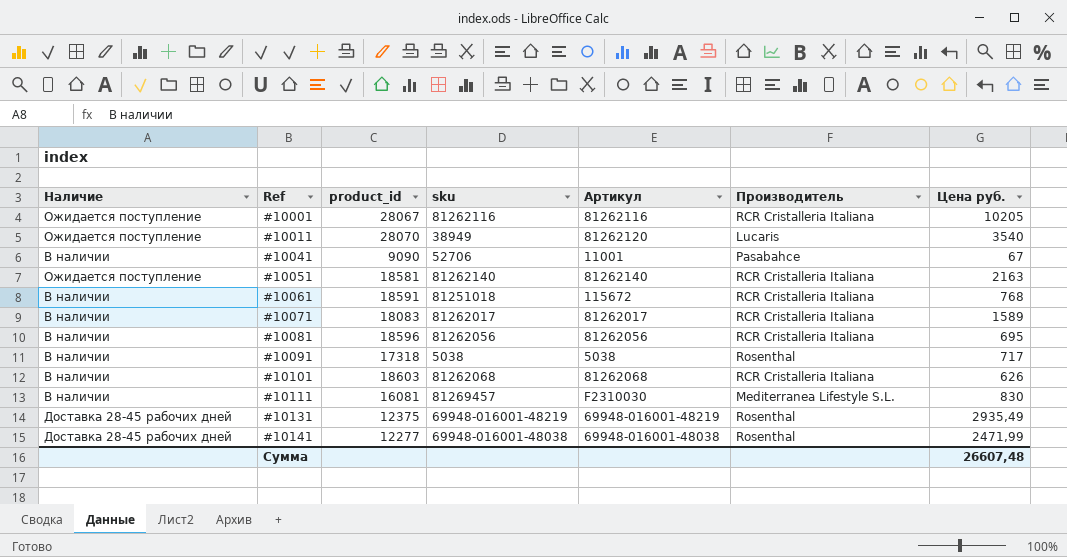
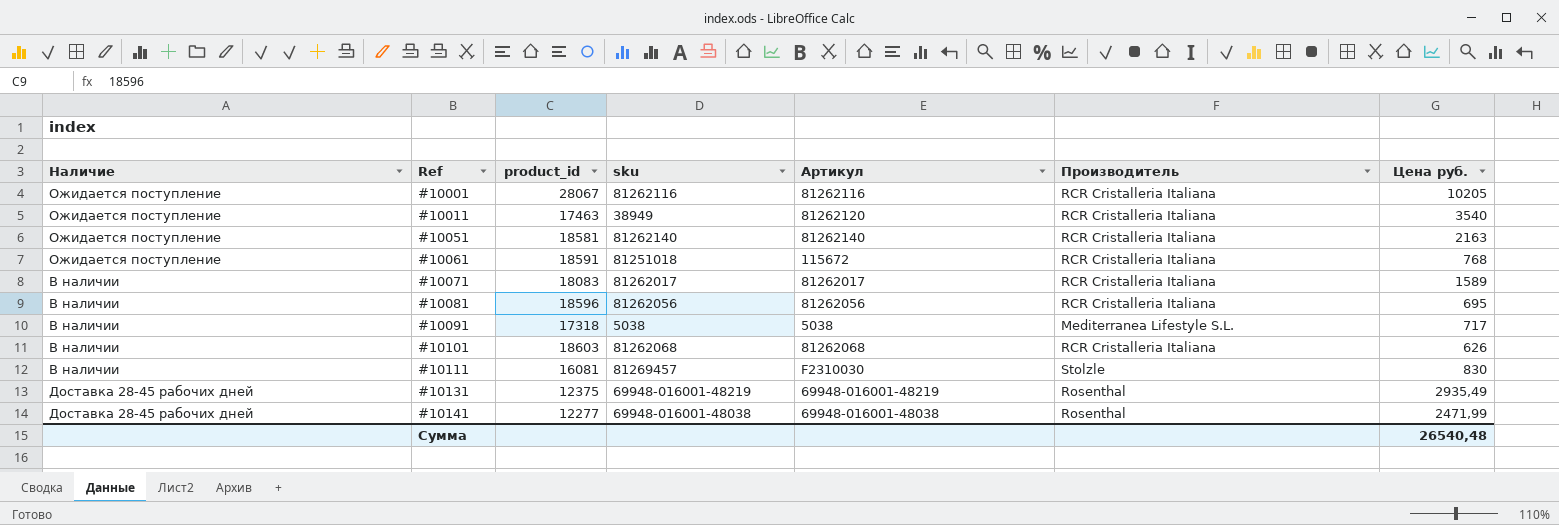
row #10041: В наличии | 9090 | 52706 | 11001 | Pasabahce | 67 -> none
#10011 | product_id: 28070 -> 17463
#10011 | Производитель: Lucaris -> RCR Cristalleria Italiana
#10061 | Наличие: В наличии -> Ожидается поступление
#10091 | Производитель: Rosenthal -> Mediterranea Lifestyle S.L.
#10111 | Производитель: Mediterranea Lifestyle S.L. -> Stolzle
Сумма | Цена руб.: 26607,48 -> 26540,48

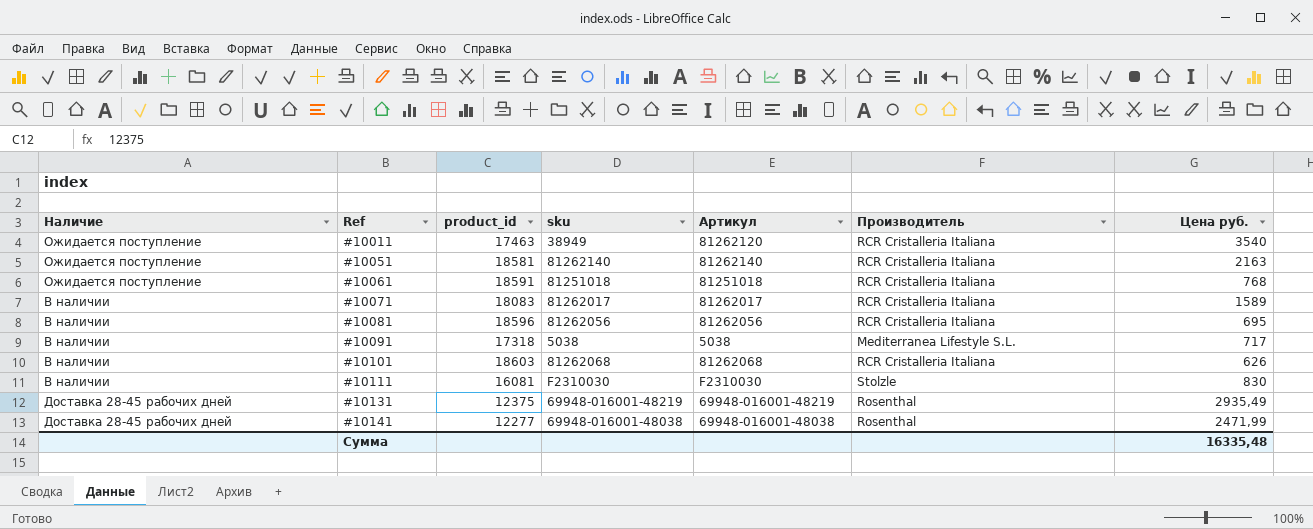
row #10001: Ожидается поступление | 28067 | 81262116 | 81262116 | RCR Cristalleria Italiana | 10205 -> none
#10061 | Артикул: 115672 -> 81251018
#10111 | sku: 81269457 -> F2310030
Сумма | Цена руб.: 26540,48 -> 16335,48

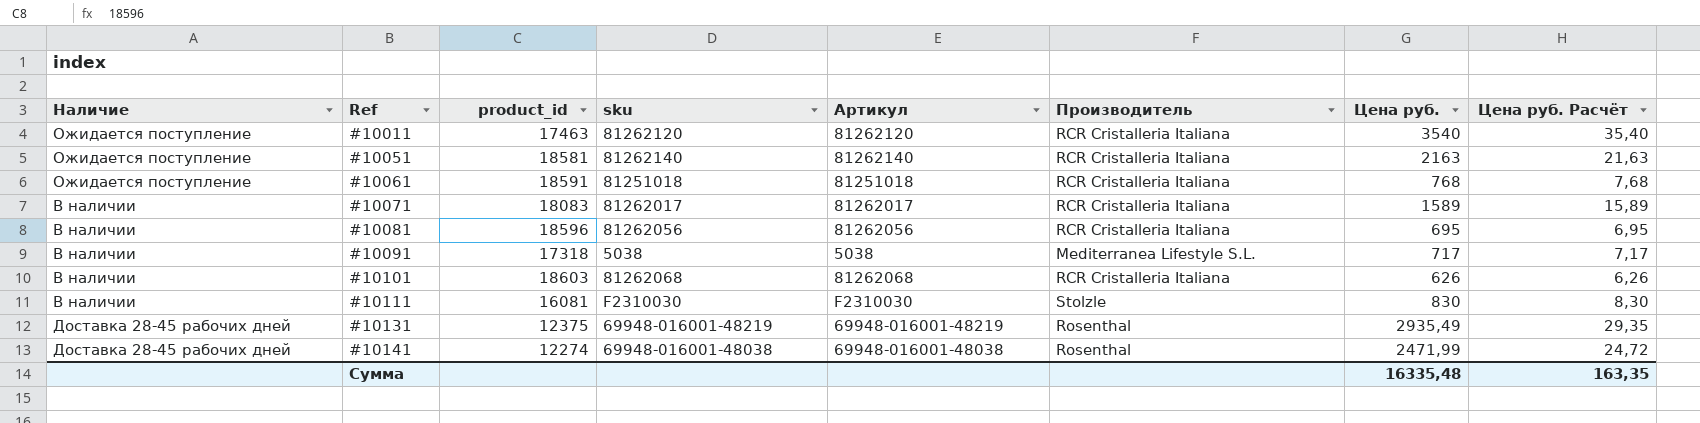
column Цена руб. Расчёт | formula: none -> [Цена руб.] * 0,01
#10011 | sku: 38949 -> 81262120
#10141 | product_id: 12277 -> 12274

